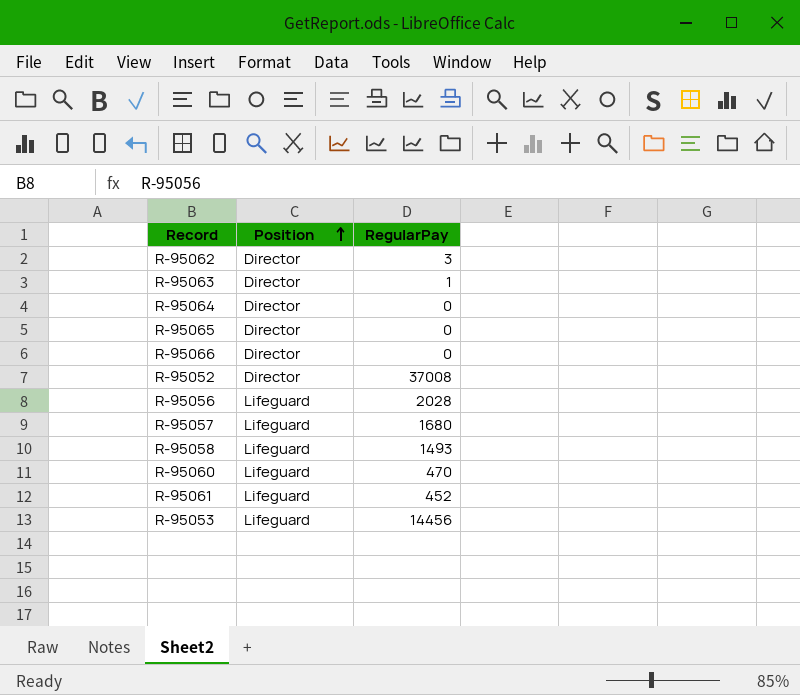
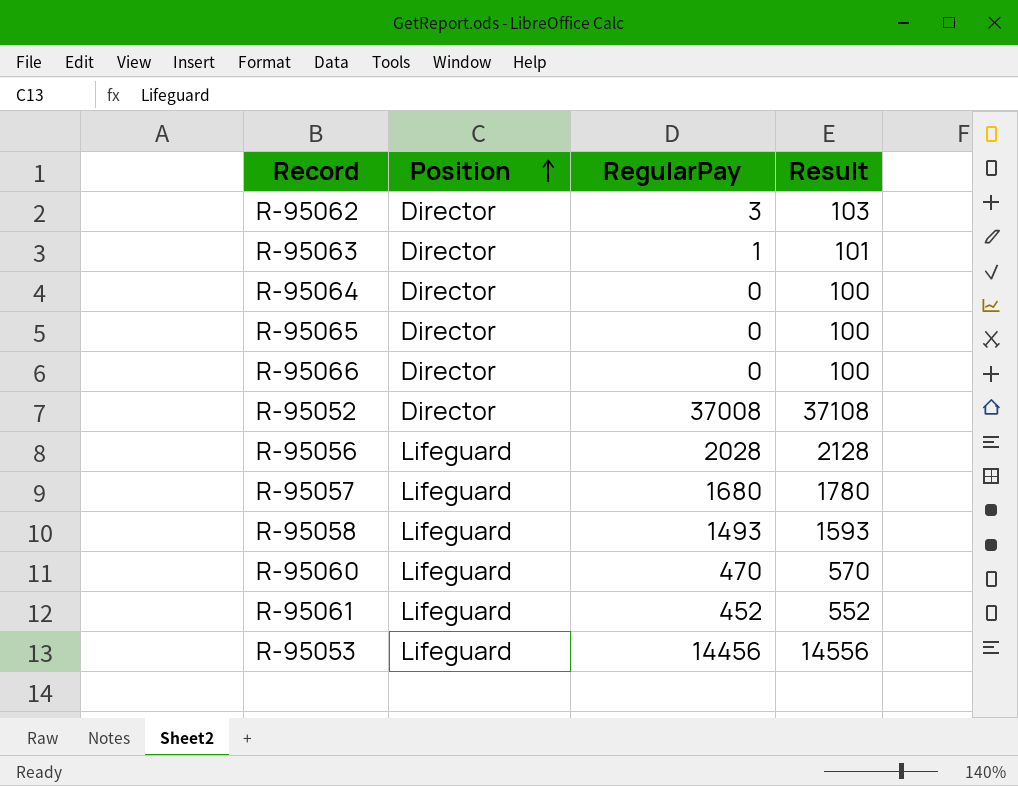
column Result | formula: none -> [RegularPay] + 100

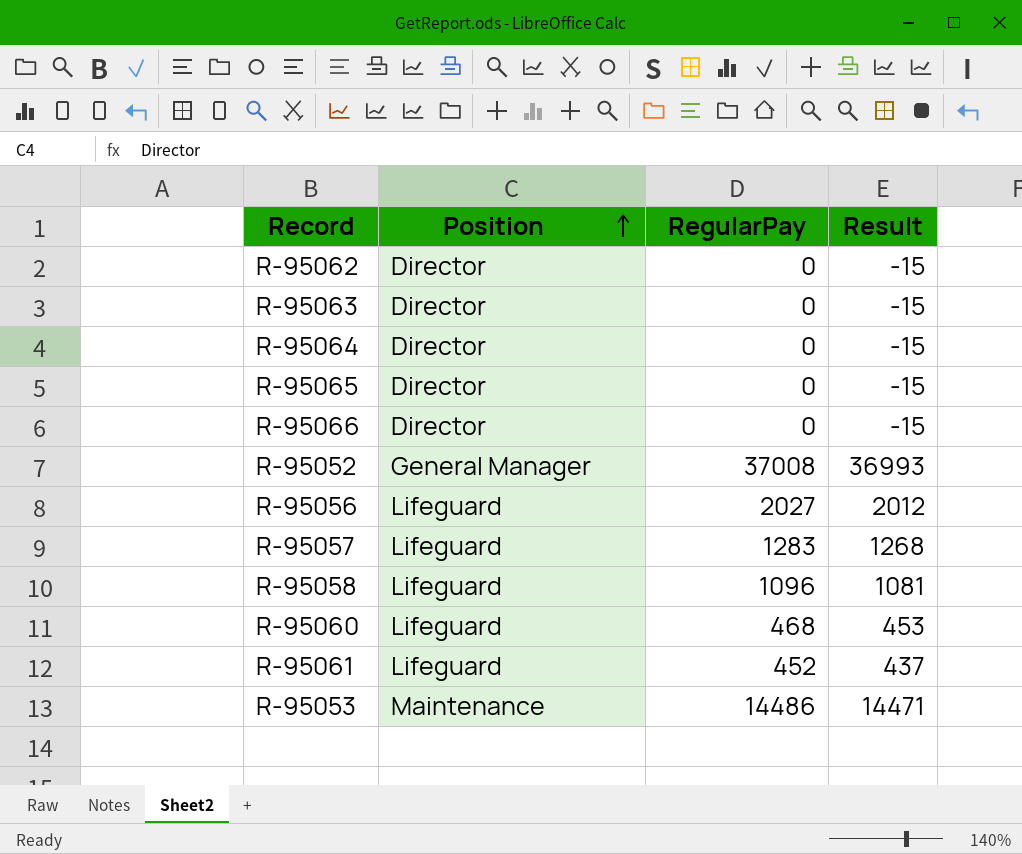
column Result | formula: [RegularPay] + 100 -> [RegularPay] - 15
R-95062 | RegularPay: 3 -> 0
R-95063 | RegularPay: 1 -> 0
R-95052 | Position: Director -> General Manager
R-95056 | RegularPay: 2028 -> 2027
R-95057 | RegularPay: 1680 -> 1283
R-95058 | RegularPay: 1493 -> 1096
R-95060 | RegularPay: 470 -> 468
R-95053 | Position: Lifeguard -> Maintenance
R-95053 | RegularPay: 14456 -> 14486

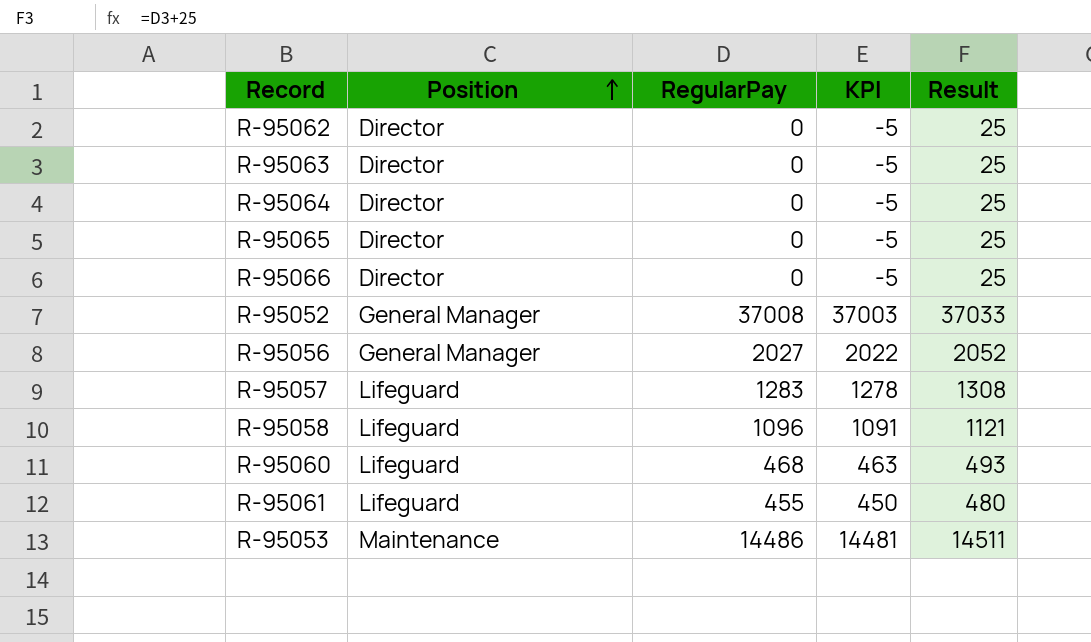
column KPI | formula: none -> [RegularPay] - 5
column Result | formula: [RegularPay] - 15 -> [RegularPay] + 25
R-95056 | Position: Lifeguard -> General Manager
R-95061 | RegularPay: 452 -> 455

